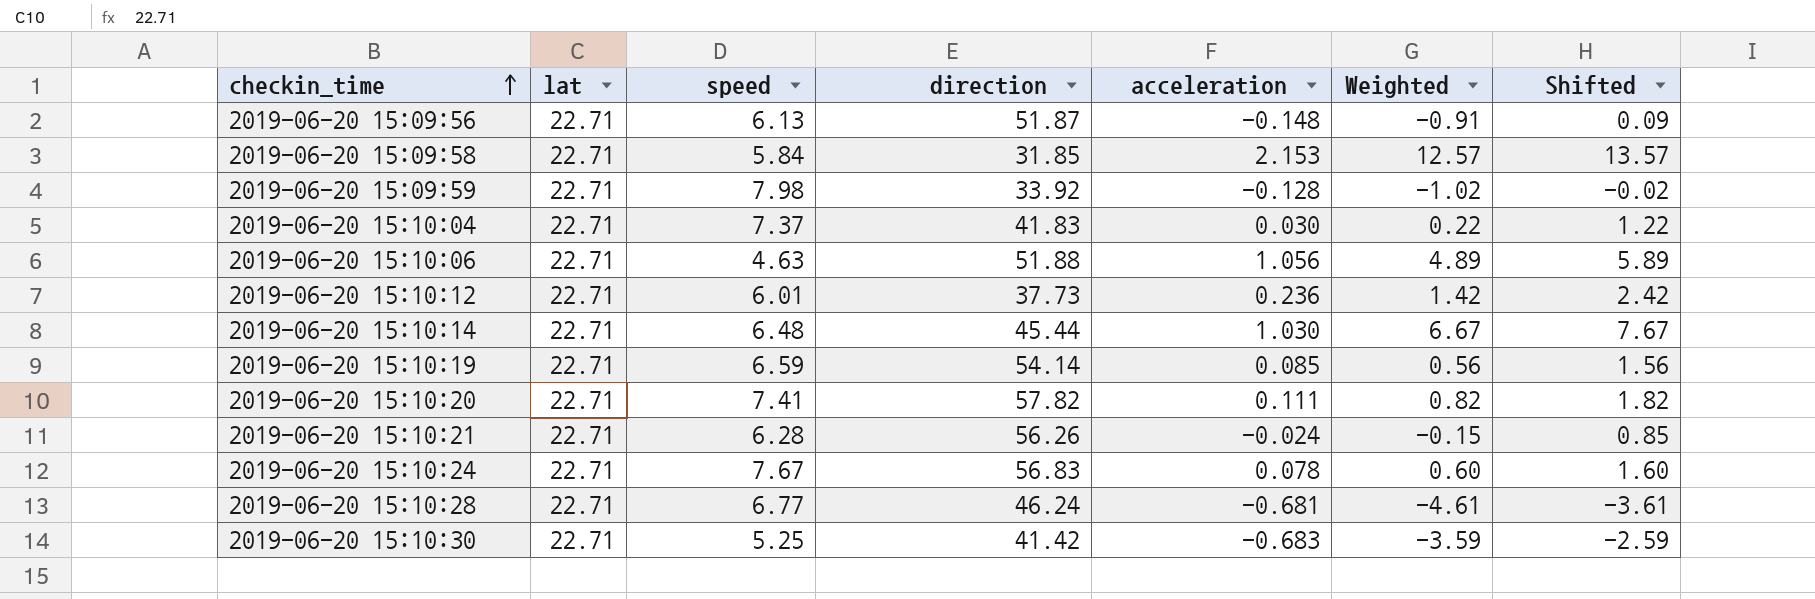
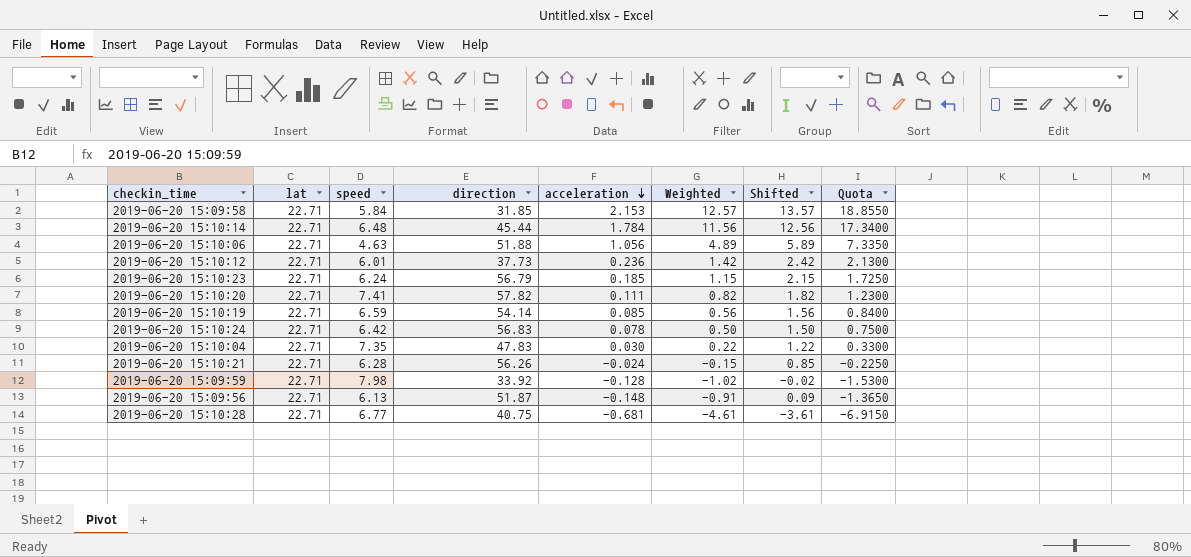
row order: checkin_time ascending -> acceleration descending
column Quota | formula: none -> [Weighted] * 1.5
row 2019-06-20 15:10:30: 22.71 | 5.25 | 41.42 | -0.683 | -3.59 | -2.59 -> none
2019-06-20 15:10:14 | acceleration: 1.030 -> 1.784
2019-06-20 15:10:14 | Weighted: 6.67 -> 11.56
2019-06-20 15:10:14 | Shifted: 7.67 -> 12.56
row 2019-06-20 15:10:23: none -> 22.71 | 6.24 | 56.79 | 0.185 | 1.15 | 2.15 | 1.7250
2019-06-20 15:10:24 | speed: 7.67 -> 6.42
2019-06-20 15:10:24 | Weighted: 0.60 -> 0.50
2019-06-20 15:10:24 | Shifted: 1.60 -> 1.50
2019-06-20 15:10:04 | speed: 7.37 -> 7.35
2019-06-20 15:10:04 | direction: 41.83 -> 47.83
2019-06-20 15:10:28 | direction: 46.24 -> 40.75

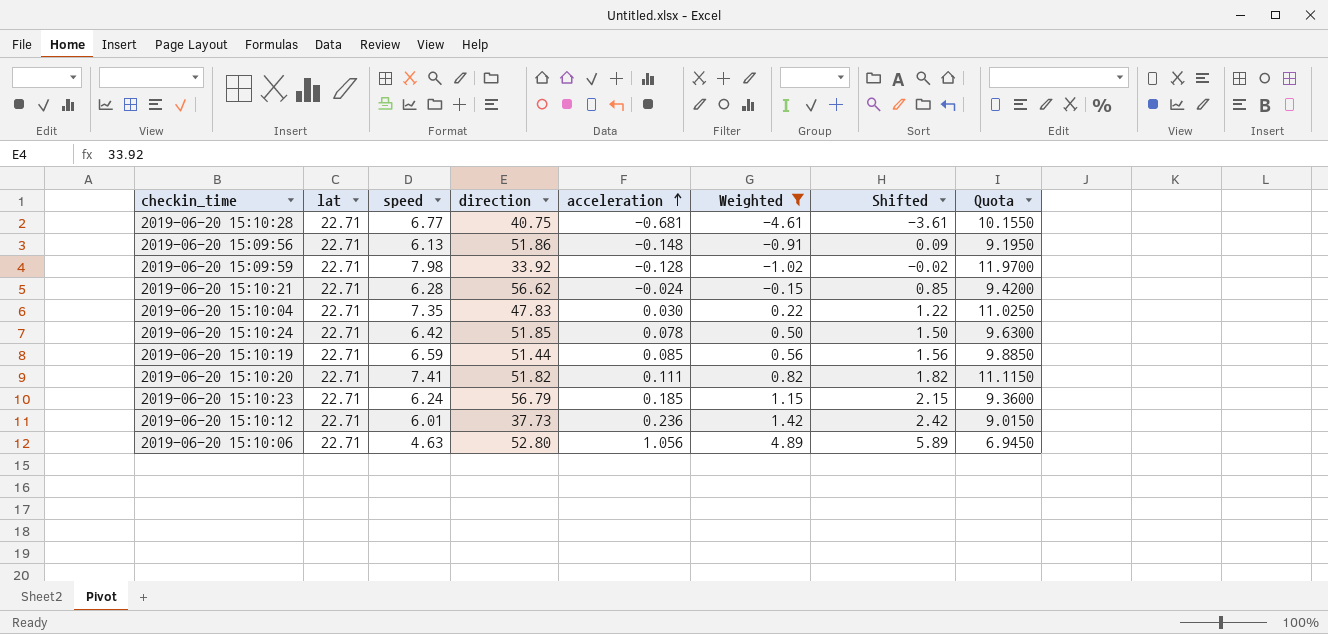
filter: none -> Weighted <= 4.89
row order: acceleration descending -> acceleration ascending
column Quota | formula: [Weighted] * 1.5 -> [speed] * 1.5
2019-06-20 15:09:56 | direction: 51.87 -> 51.86
2019-06-20 15:10:21 | direction: 56.26 -> 56.62
2019-06-20 15:10:24 | direction: 56.83 -> 51.85
2019-06-20 15:10:19 | direction: 54.14 -> 51.44
2019-06-20 15:10:20 | direction: 57.82 -> 51.82
2019-06-20 15:10:06 | direction: 51.88 -> 52.80

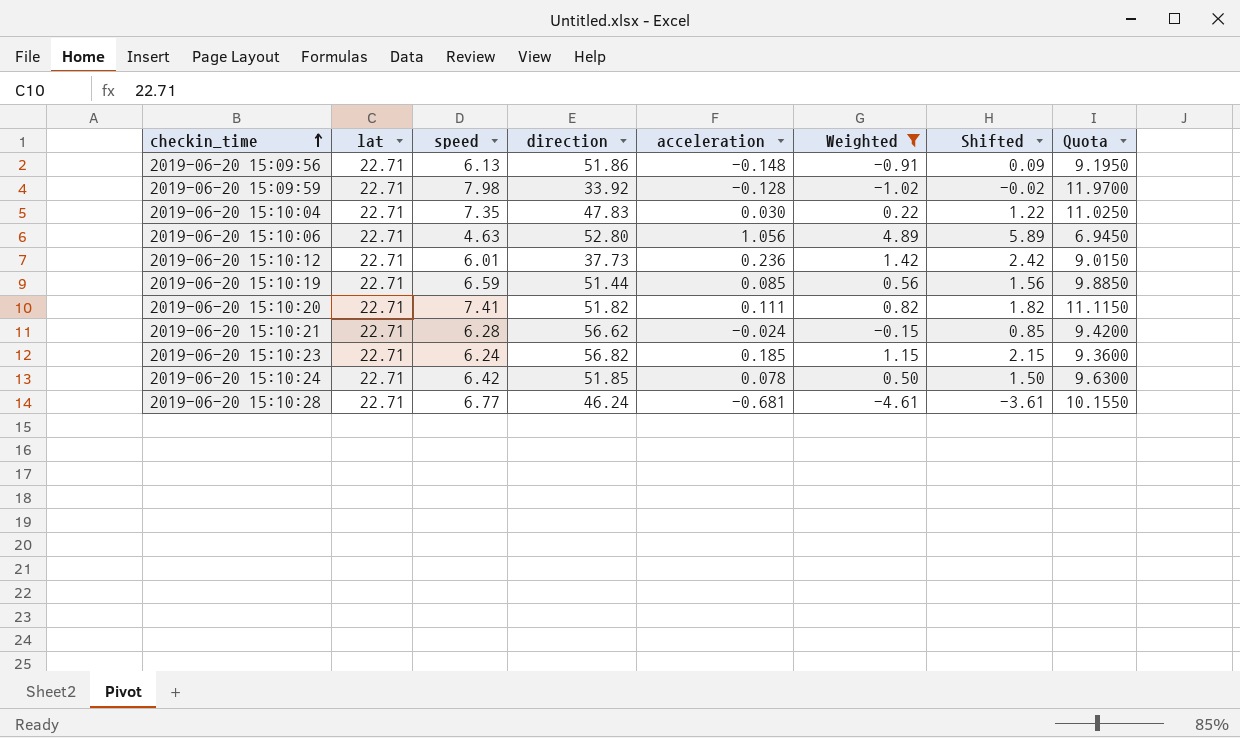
row order: acceleration ascending -> checkin_time ascending
2019-06-20 15:10:23 | direction: 56.79 -> 56.82
2019-06-20 15:10:28 | direction: 40.75 -> 46.24

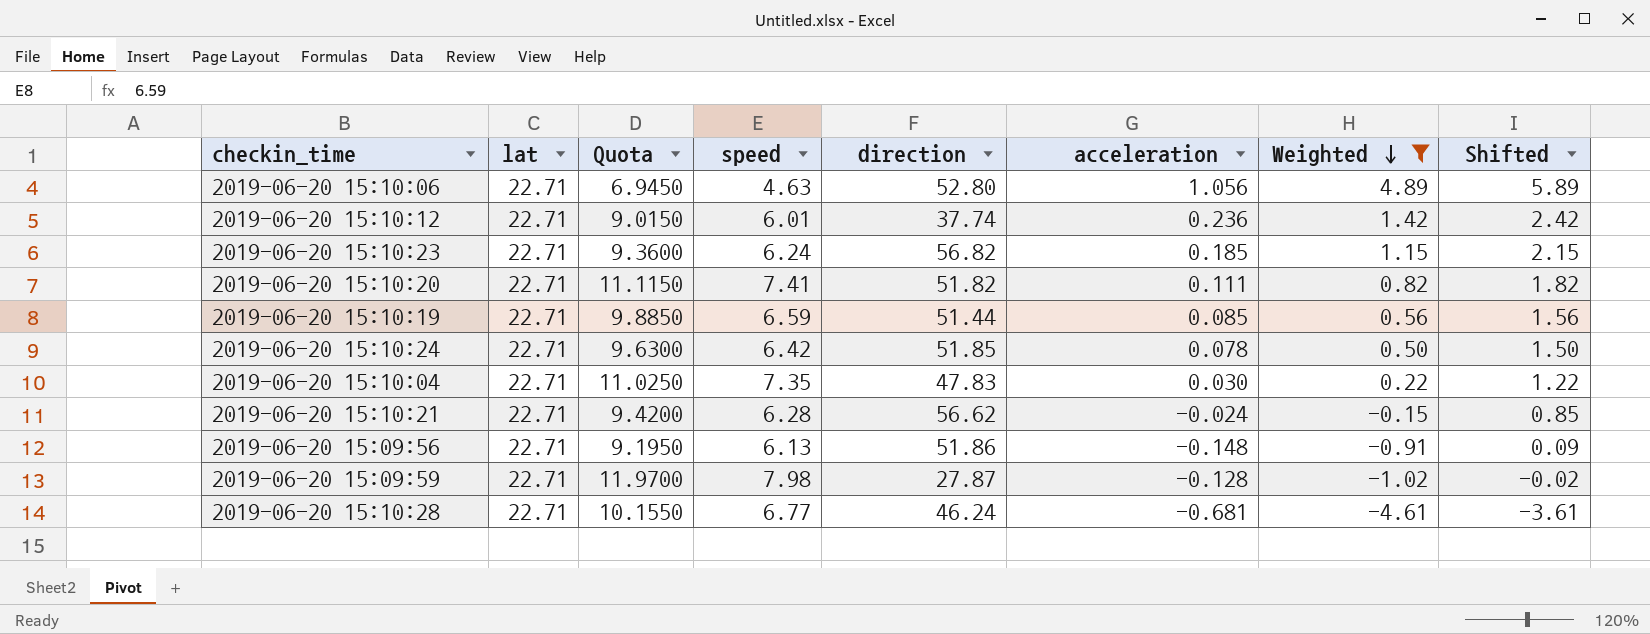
row order: checkin_time ascending -> Weighted descending
column Quota | position: 8 -> 3
2019-06-20 15:10:12 | direction: 37.73 -> 37.74
2019-06-20 15:09:59 | direction: 33.92 -> 27.87

